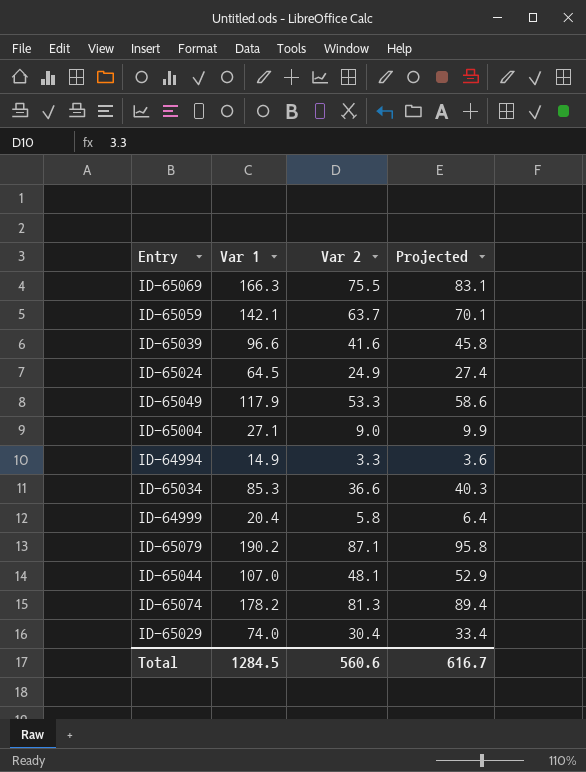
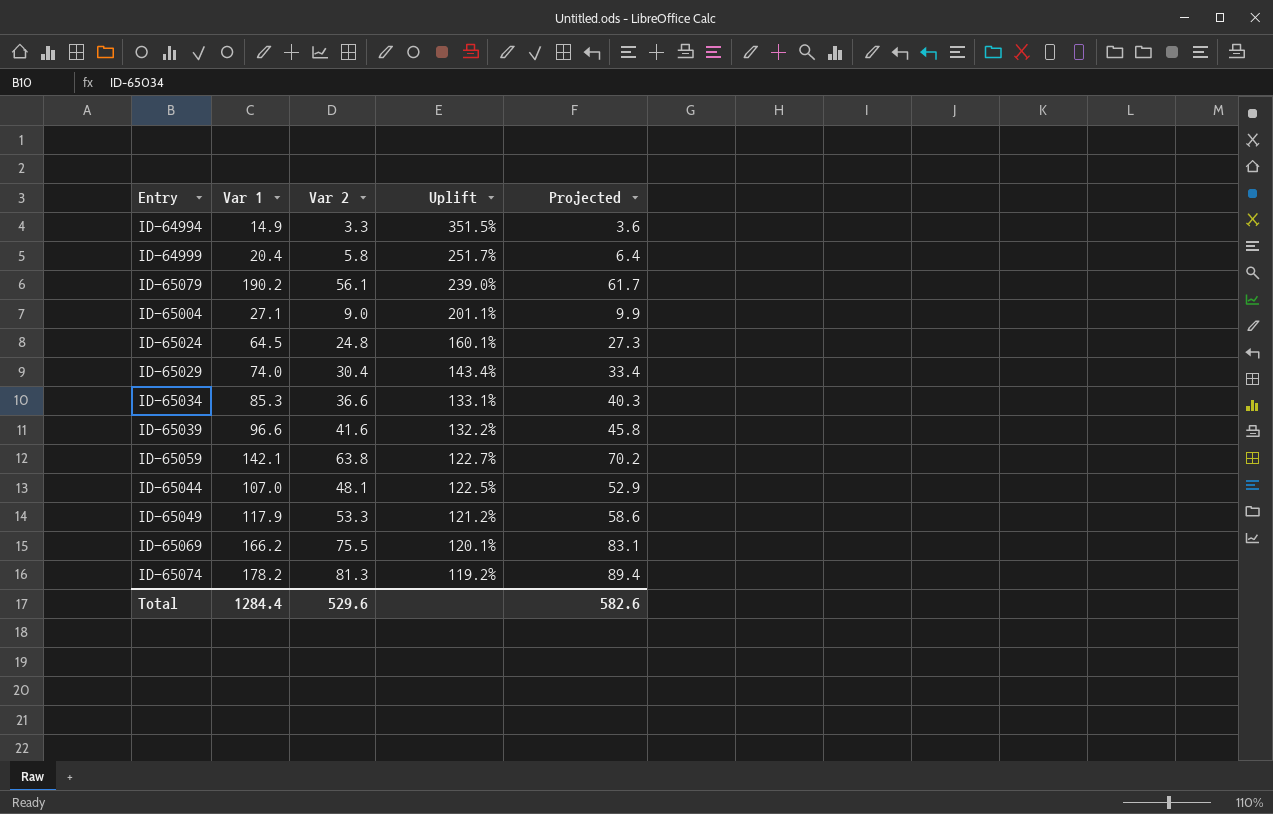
row order: none -> Uplift descending
column Uplift | formula: none -> ([Var 1] - [Var 2]) / [Var 2]
ID-65079 | Var 2: 87.1 -> 56.1
ID-65079 | Projected: 95.8 -> 61.7
ID-65024 | Var 2: 24.9 -> 24.8
ID-65024 | Projected: 27.4 -> 27.3
ID-65059 | Var 2: 63.7 -> 63.8
ID-65059 | Projected: 70.1 -> 70.2
ID-65069 | Var 1: 166.3 -> 166.2
Total | Var 1: 1284.5 -> 1284.4
Total | Var 2: 560.6 -> 529.6
Total | Projected: 616.7 -> 582.6

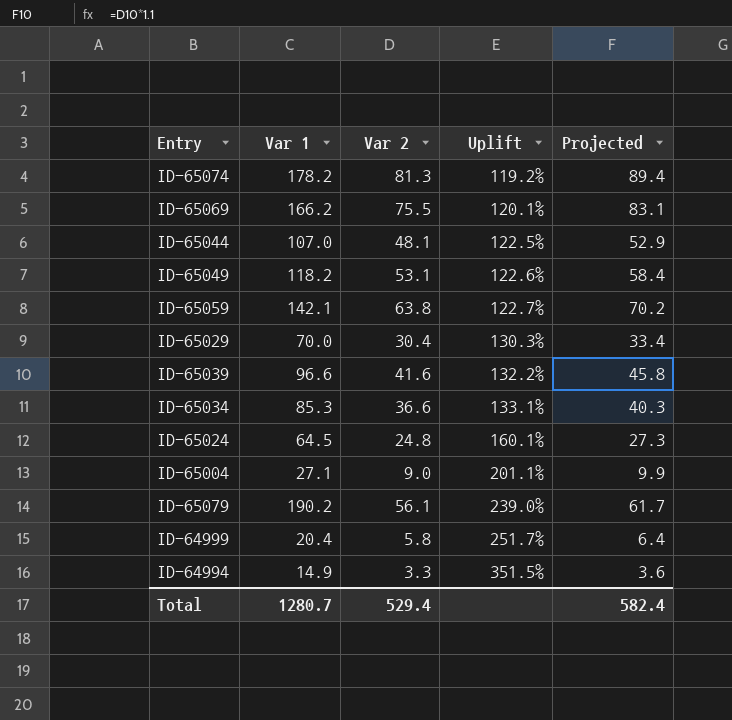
row order: Uplift descending -> Uplift ascending
ID-65049 | Var 1: 117.9 -> 118.2
ID-65049 | Var 2: 53.3 -> 53.1
ID-65049 | Uplift: 121.2% -> 122.6%
ID-65049 | Projected: 58.6 -> 58.4
ID-65029 | Var 1: 74.0 -> 70.0
ID-65029 | Uplift: 143.4% -> 130.3%
Total | Var 1: 1284.4 -> 1280.7
Total | Var 2: 529.6 -> 529.4
Total | Projected: 582.6 -> 582.4

